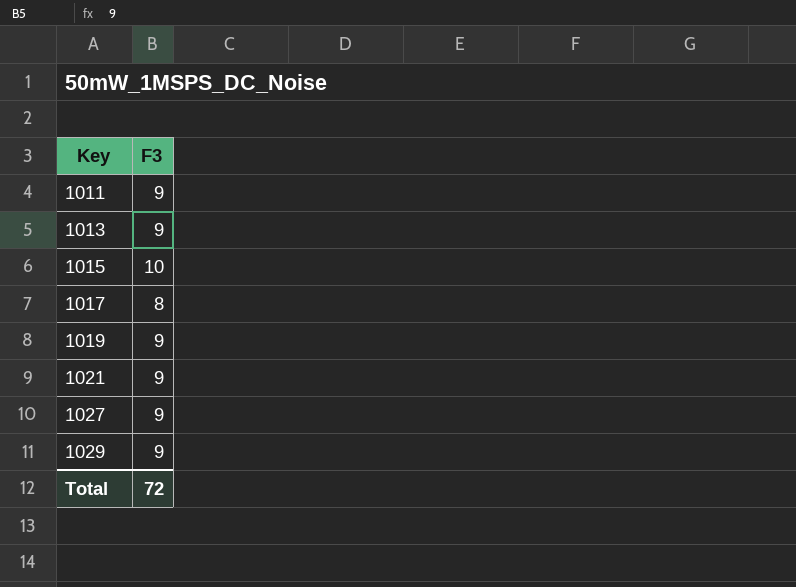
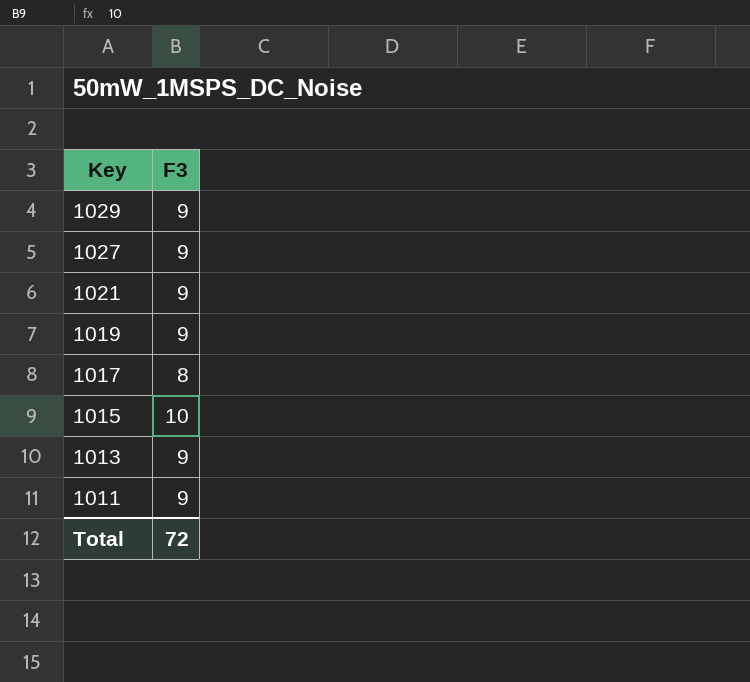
row order: Key ascending -> Key descending

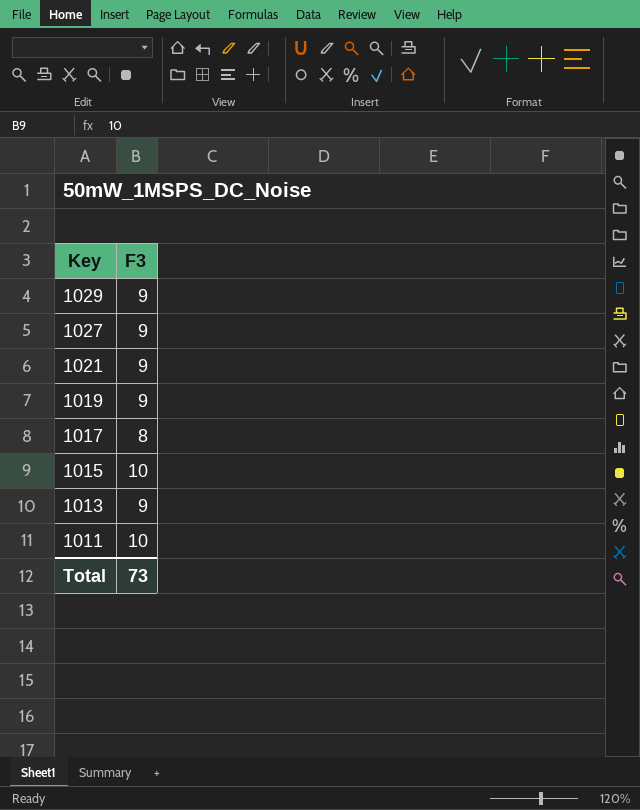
1011 | F3: 9 -> 10
Total | F3: 72 -> 73

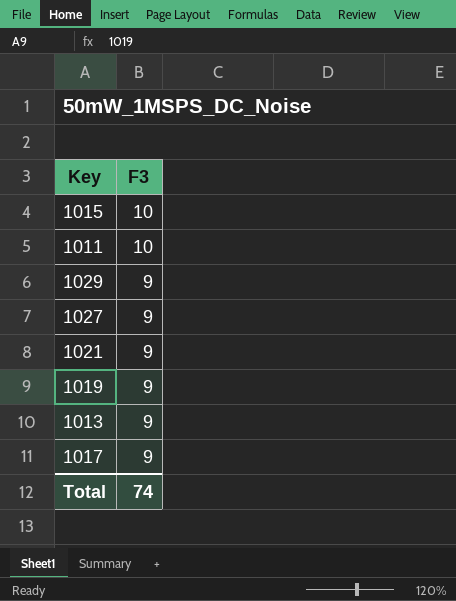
row order: Key descending -> F3 descending
1017 | F3: 8 -> 9
Total | F3: 73 -> 74

